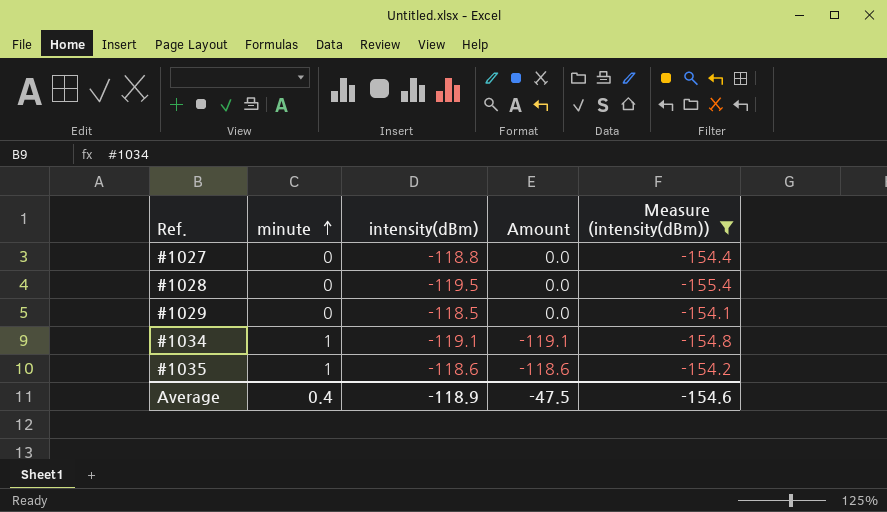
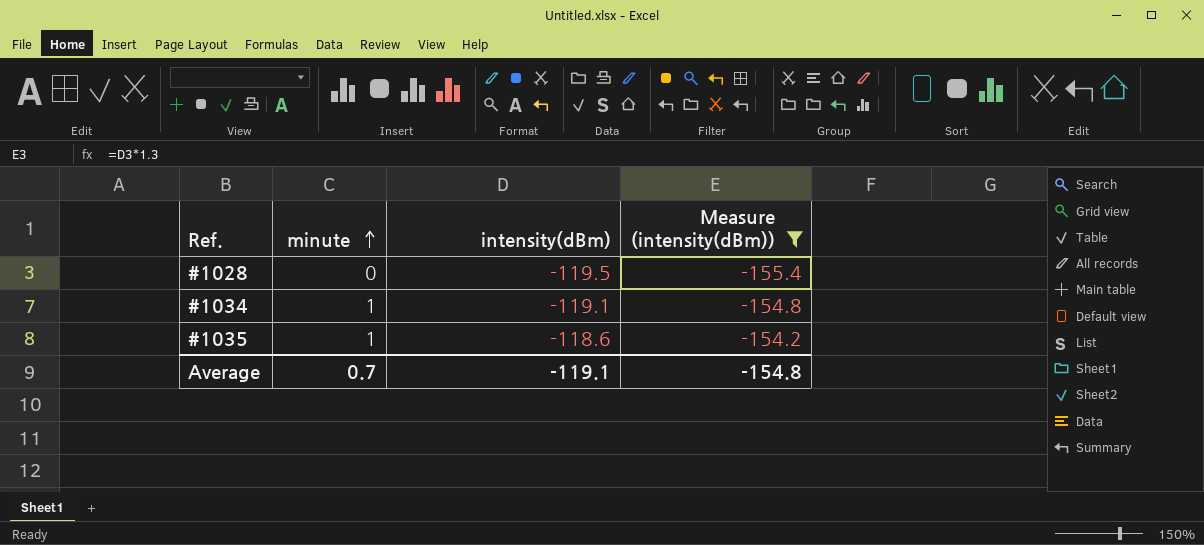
column Amount | formula: [minute] * [intensity(dBm)] -> none
row #1027: 0 | -118.8 | 0.0 | -154.4 -> none
row #1029: 0 | -118.5 | 0.0 | -154.1 -> none
Average | minute: 0.4 -> 0.7
Average | intensity(dBm): -118.9 -> -119.1
Average | Measure (intensity(dBm)): -154.6 -> -154.8

